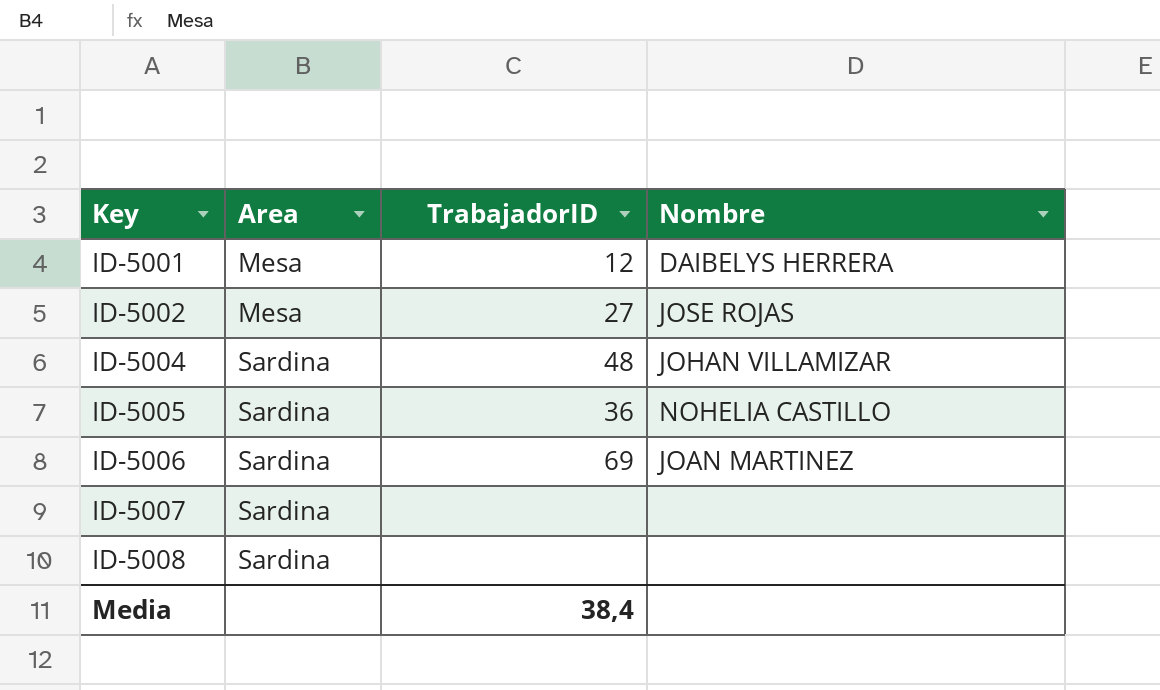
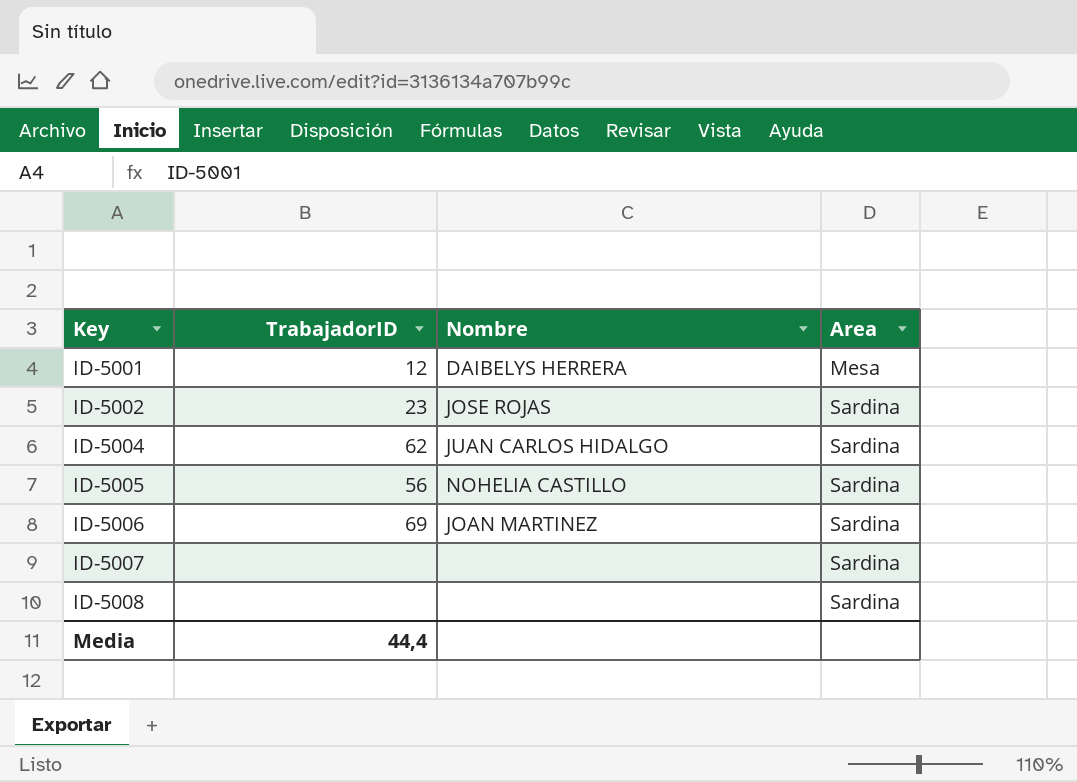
column Area | position: 2 -> 4
ID-5002 | TrabajadorID: 27 -> 23
ID-5002 | Area: Mesa -> Sardina
ID-5004 | TrabajadorID: 48 -> 62
ID-5004 | Nombre: JOHAN VILLAMIZAR -> JUAN CARLOS HIDALGO
ID-5005 | TrabajadorID: 36 -> 56
Media | TrabajadorID: 38,4 -> 44,4

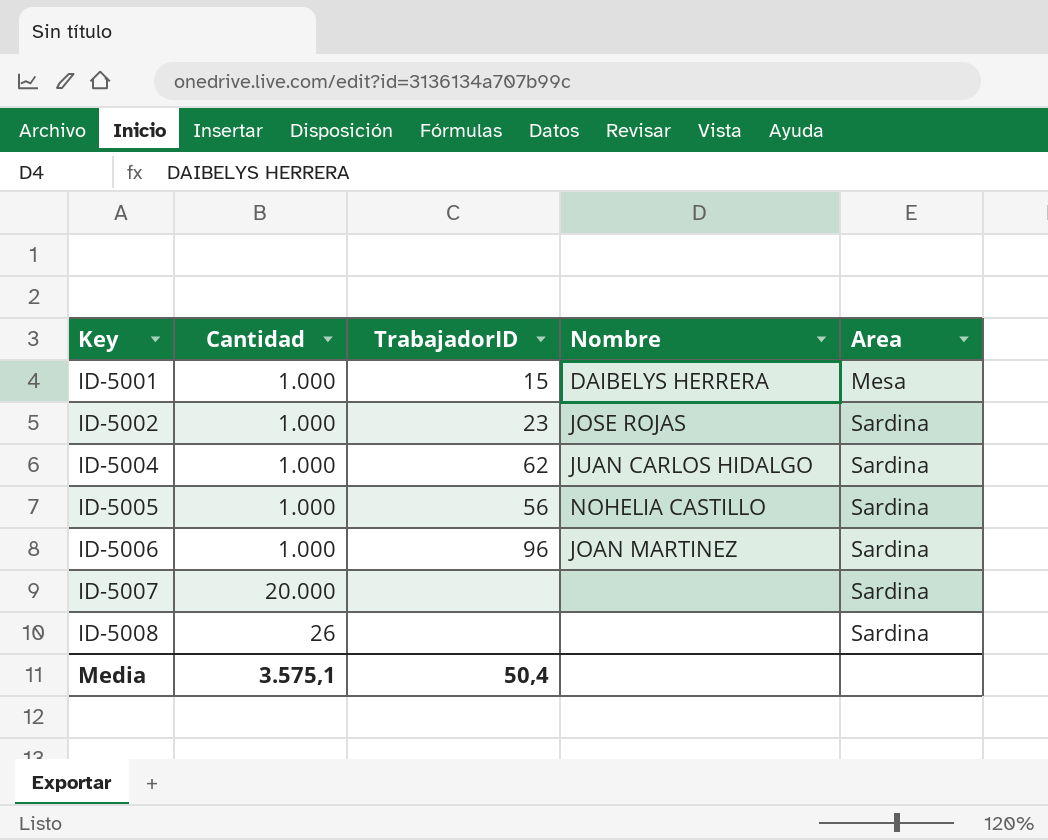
column Cantidad | position: none -> 2
ID-5001 | TrabajadorID: 12 -> 15
ID-5006 | TrabajadorID: 69 -> 96
Media | TrabajadorID: 44,4 -> 50,4

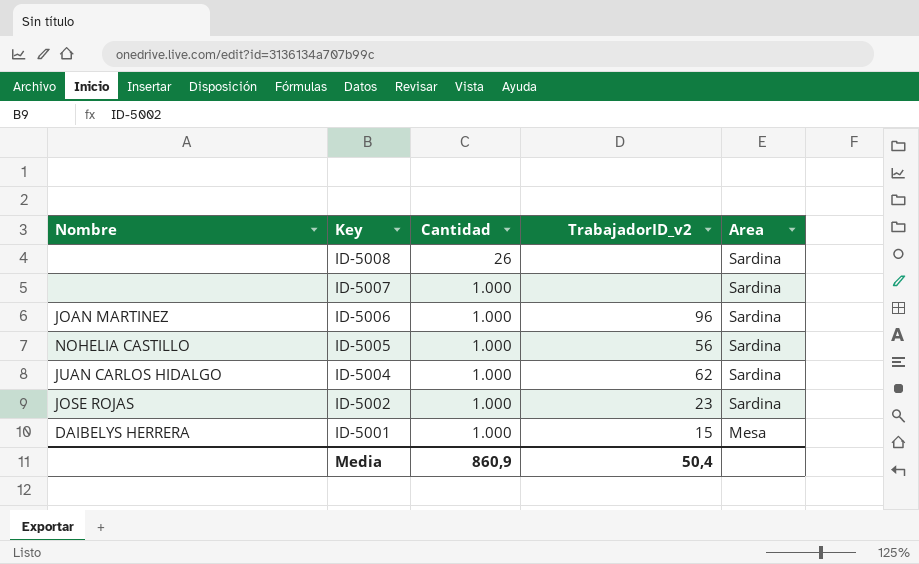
row order: Key ascending -> Key descending
column Nombre | position: 4 -> 1
column name: TrabajadorID -> TrabajadorID_v2
ID-5007 | Cantidad: 20.000 -> 1.000
Media | Cantidad: 3.575,1 -> 860,9

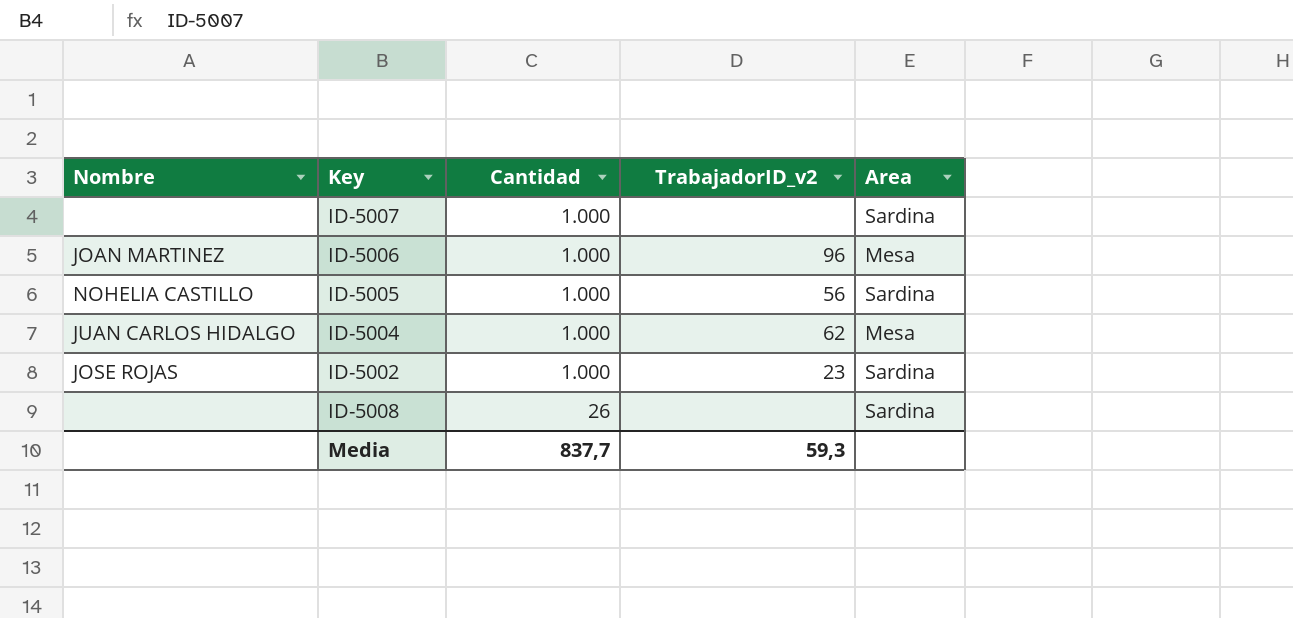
row order: Key descending -> Cantidad descending
row ID-5001: DAIBELYS HERRERA | 1.000 | 15 | Mesa -> none
ID-5006 | Area: Sardina -> Mesa
ID-5004 | Area: Sardina -> Mesa
Media | Cantidad: 860,9 -> 837,7
Media | TrabajadorID_v2: 50,4 -> 59,3

